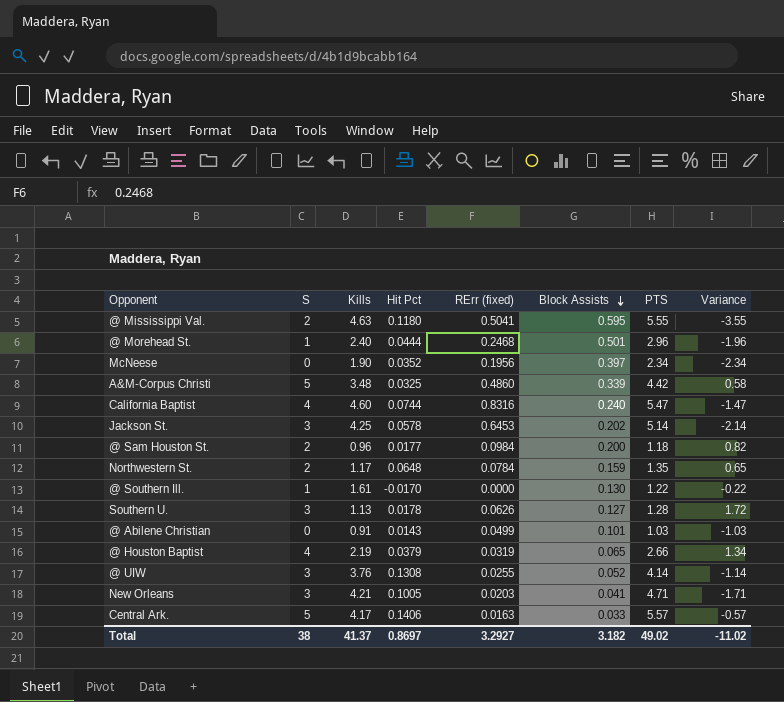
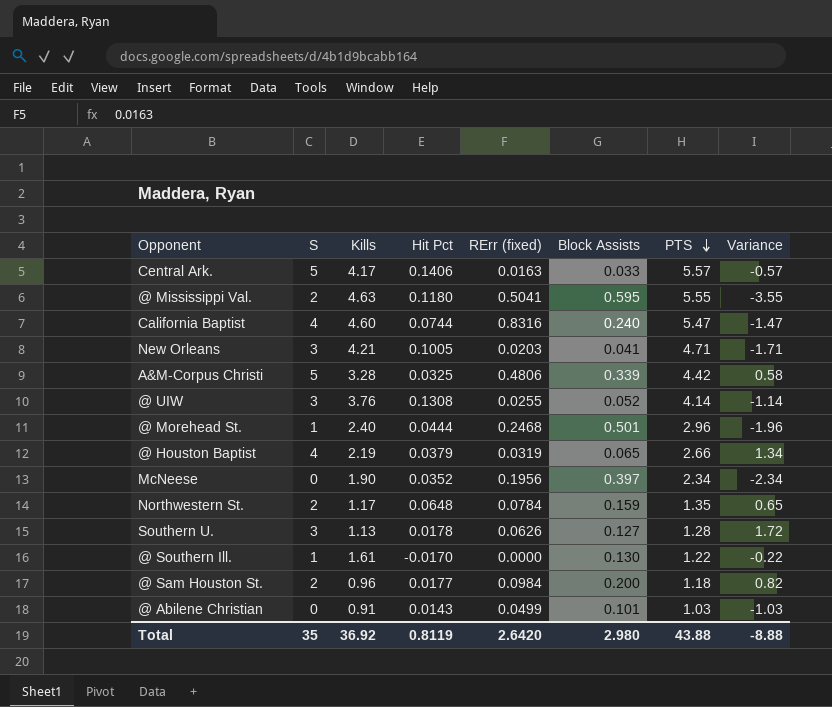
row order: Block Assists descending -> PTS descending
row Jackson St.: 3 | 4.25 | 0.0578 | 0.6453 | 0.202 | 5.14 | -2.14 -> none
A&M-Corpus Christi | Kills: 3.48 -> 3.28
A&M-Corpus Christi | RErr (fixed): 0.4860 -> 0.4806
Total | S: 38 -> 35
Total | Kills: 41.37 -> 36.92
Total | Hit Pct: 0.8697 -> 0.8119
Total | RErr (fixed): 3.2927 -> 2.6420
Total | Block Assists: 3.182 -> 2.980
Total | PTS: 49.02 -> 43.88
Total | Variance: -11.02 -> -8.88

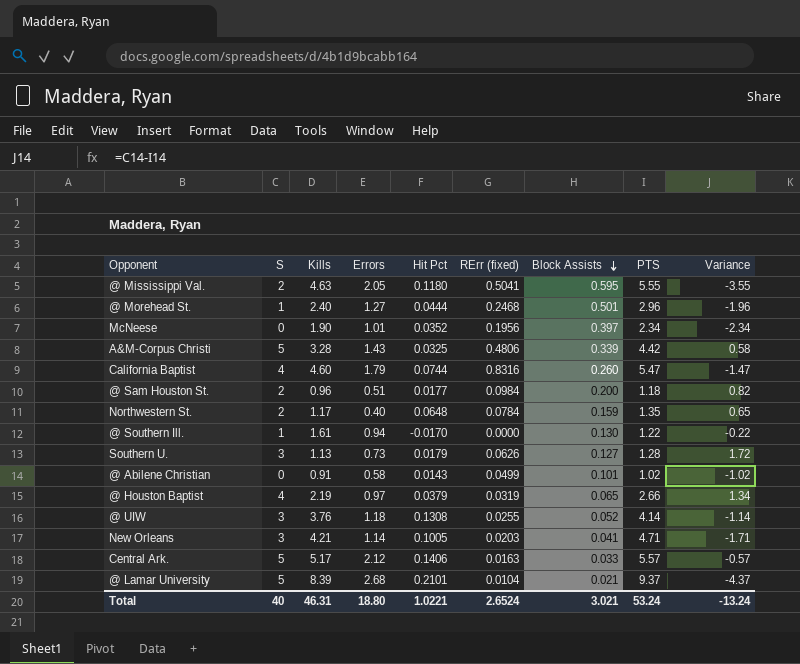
row order: PTS descending -> Block Assists descending
column Errors | position: none -> 4
California Baptist | Block Assists: 0.240 -> 0.260
Southern U. | Hit Pct: 0.0178 -> 0.0179
@ Abilene Christian | PTS: 1.03 -> 1.02
@ Abilene Christian | Variance: -1.03 -> -1.02
Central Ark. | Kills: 4.17 -> 5.17
row @ Lamar University: none -> 5 | 8.39 | 2.68 | 0.2101 | 0.0104 | 0.021 | 9.37 | -4.37
Total | S: 35 -> 40
Total | Kills: 36.92 -> 46.31
Total | Hit Pct: 0.8119 -> 1.0221
Total | RErr (fixed): 2.6420 -> 2.6524
Total | Block Assists: 2.980 -> 3.021
Total | PTS: 43.88 -> 53.24
Total | Variance: -8.88 -> -13.24

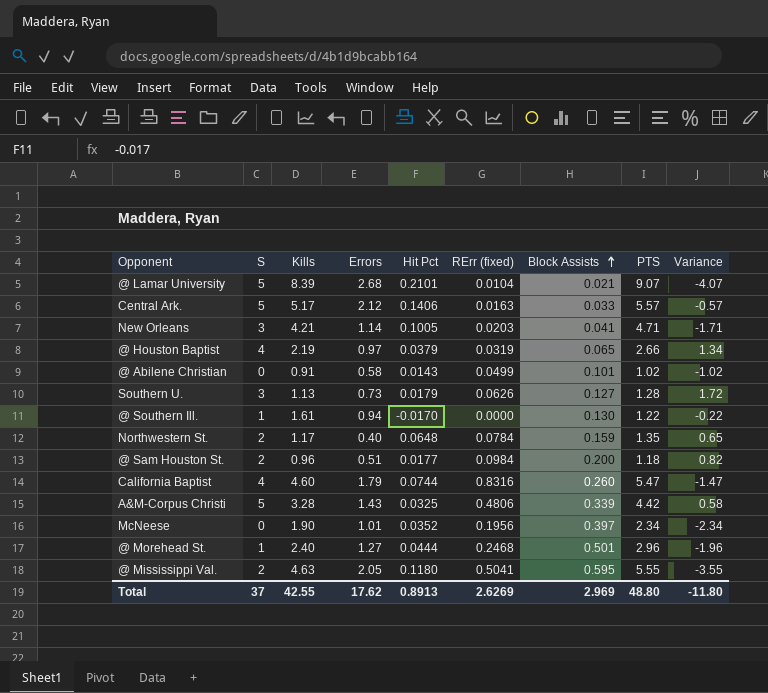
row order: Block Assists descending -> Block Assists ascending
row @ UIW: 3 | 3.76 | 1.18 | 0.1308 | 0.0255 | 0.052 | 4.14 | -1.14 -> none
@ Lamar University | PTS: 9.37 -> 9.07
@ Lamar University | Variance: -4.37 -> -4.07
Total | S: 40 -> 37
Total | Kills: 46.31 -> 42.55
Total | Errors: 18.80 -> 17.62
Total | Hit Pct: 1.0221 -> 0.8913
Total | RErr (fixed): 2.6524 -> 2.6269
Total | Block Assists: 3.021 -> 2.969
Total | PTS: 53.24 -> 48.80
Total | Variance: -13.24 -> -11.80

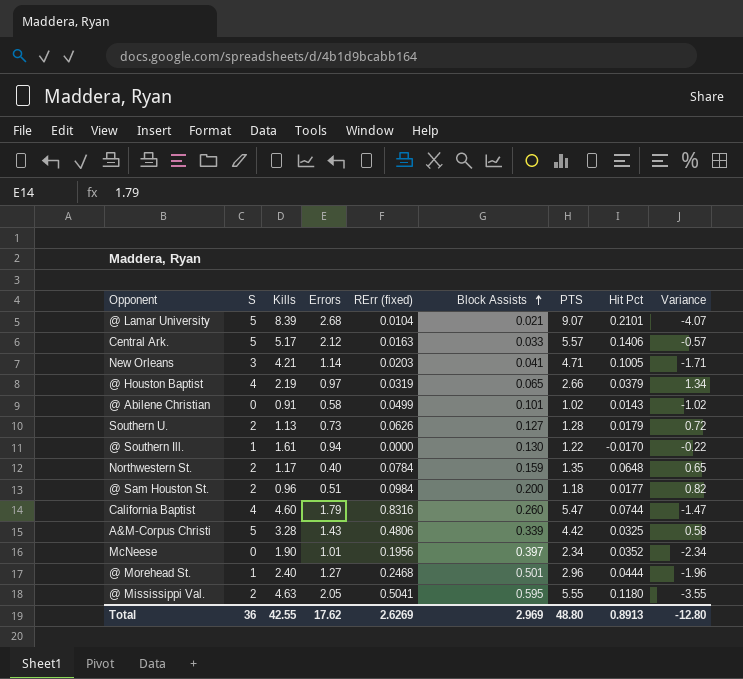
column Hit Pct | position: 5 -> 8
Southern U. | S: 3 -> 2
Southern U. | Variance: 1.72 -> 0.72
Total | S: 37 -> 36
Total | Variance: -11.80 -> -12.80

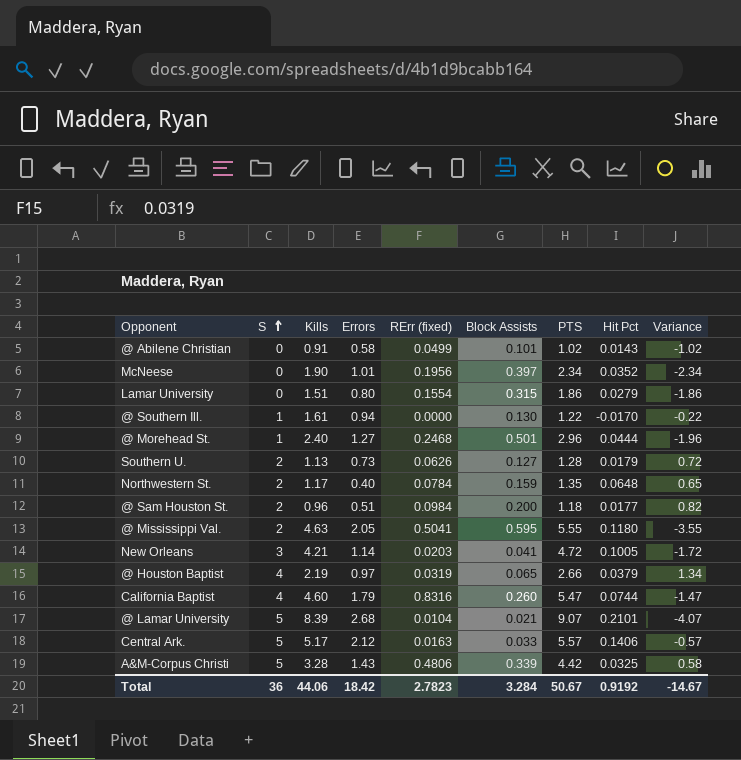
row order: Block Assists ascending -> S ascending
row Lamar University: none -> 0 | 1.51 | 0.80 | 0.1554 | 0.315 | 1.86 | 0.0279 | -1.86
New Orleans | PTS: 4.71 -> 4.72
New Orleans | Variance: -1.71 -> -1.72
Total | Kills: 42.55 -> 44.06
Total | Errors: 17.62 -> 18.42
Total | RErr (fixed): 2.6269 -> 2.7823
Total | Block Assists: 2.969 -> 3.284
Total | PTS: 48.80 -> 50.67
Total | Hit Pct: 0.8913 -> 0.9192
Total | Variance: -12.80 -> -14.67

